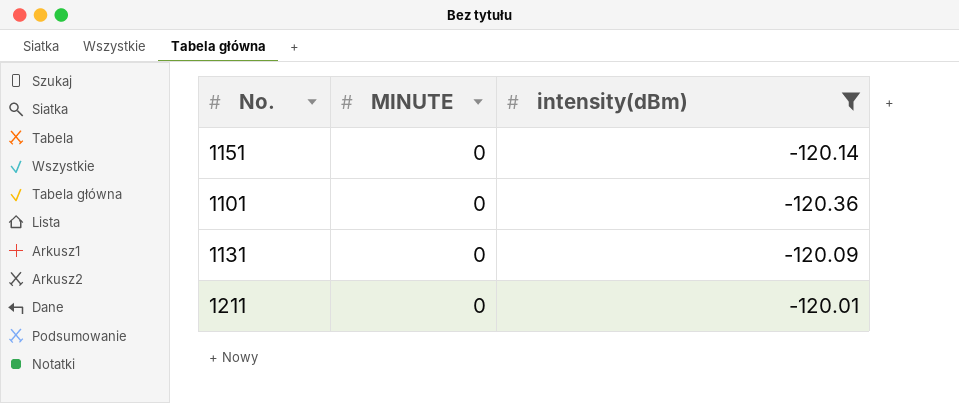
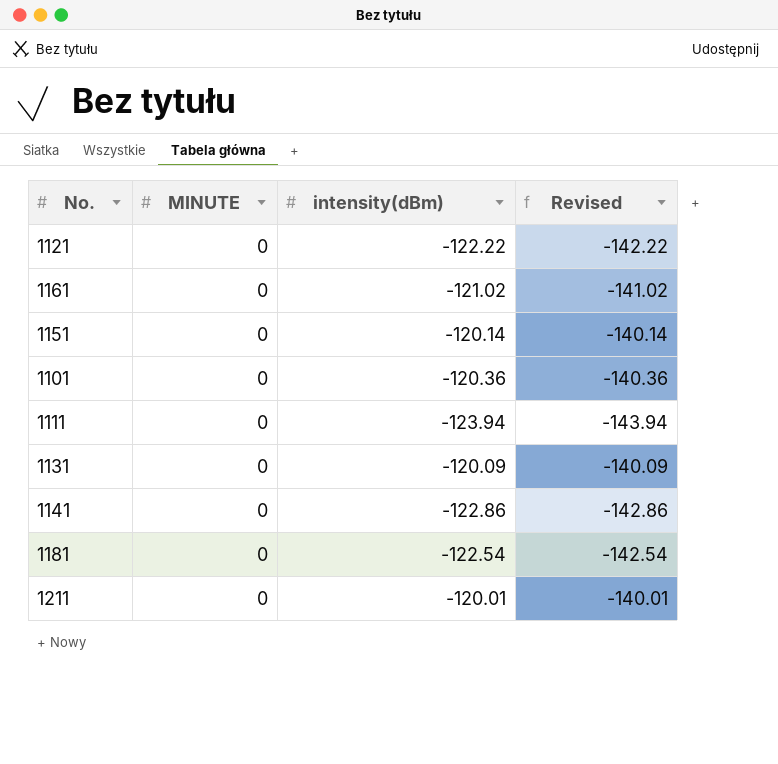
filter: intensity(dBm) >= -120.36 -> none
column Revised | formula: none -> [intensity(dBm)] - 20

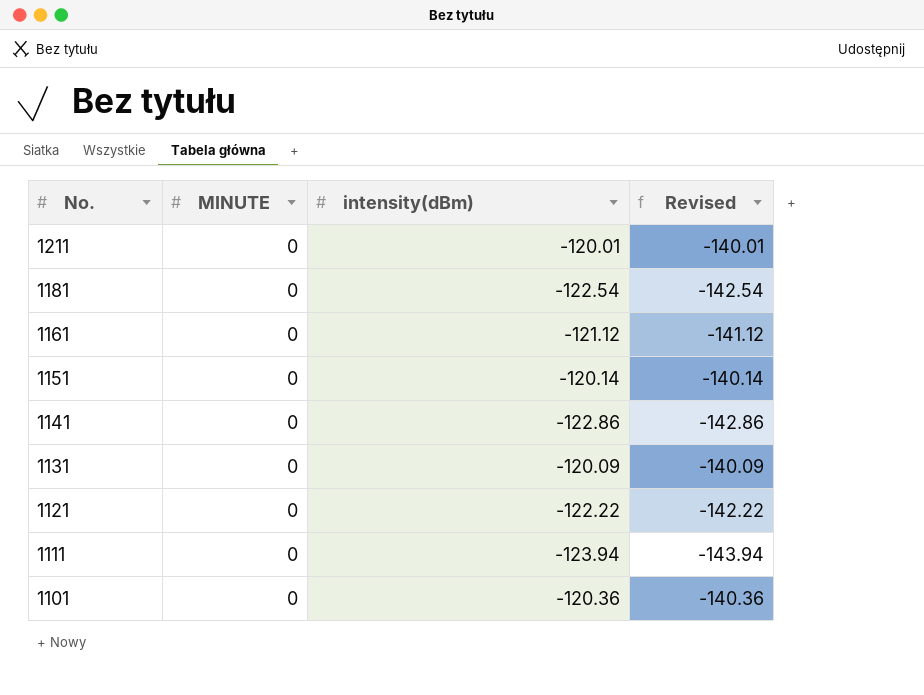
row order: none -> No. descending
1161 | intensity(dBm): -121.02 -> -121.12
1161 | Revised: -141.02 -> -141.12

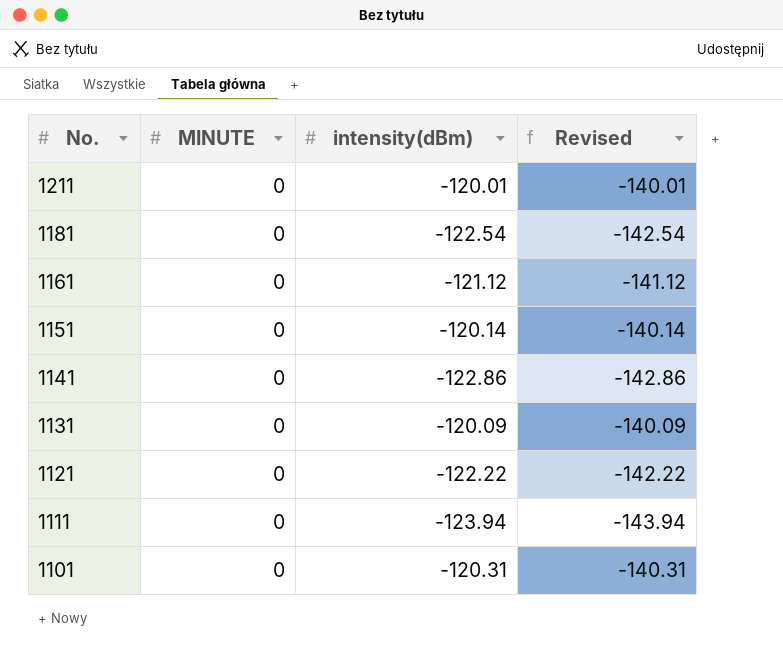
1101 | intensity(dBm): -120.36 -> -120.31
1101 | Revised: -140.36 -> -140.31

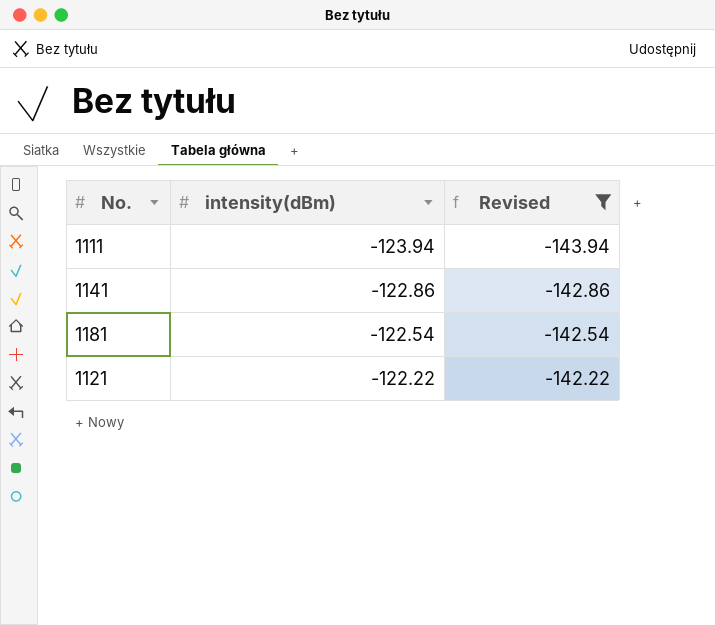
filter: none -> Revised <= -142.22
row order: No. descending -> intensity(dBm) ascending
column MINUTE | position: 2 -> none

